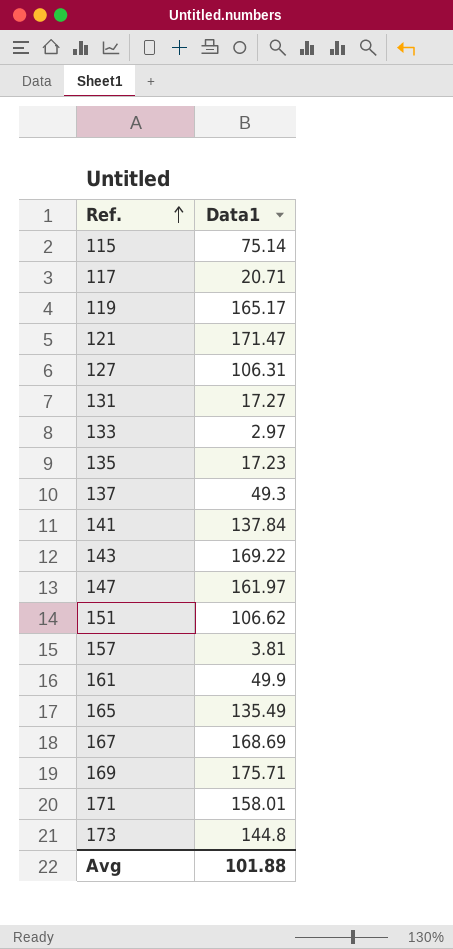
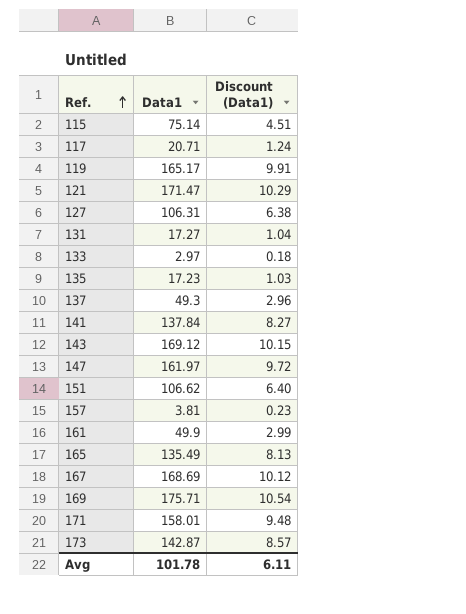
column Discount (Data1) | formula: none -> [Data1] * 0.06
143 | Data1: 169.22 -> 169.12
173 | Data1: 144.8 -> 142.87
Avg | Data1: 101.88 -> 101.78

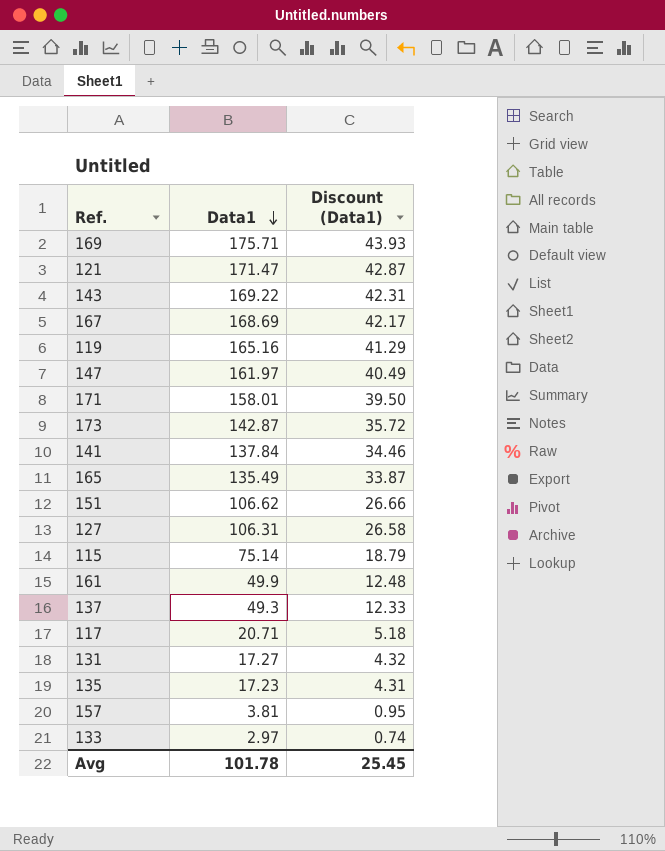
row order: Ref. ascending -> Data1 descending
column Discount (Data1) | formula: [Data1] * 0.06 -> [Data1] * 0.25
143 | Data1: 169.12 -> 169.22
119 | Data1: 165.17 -> 165.16
Avg | Discount (Data1): 6.11 -> 25.45

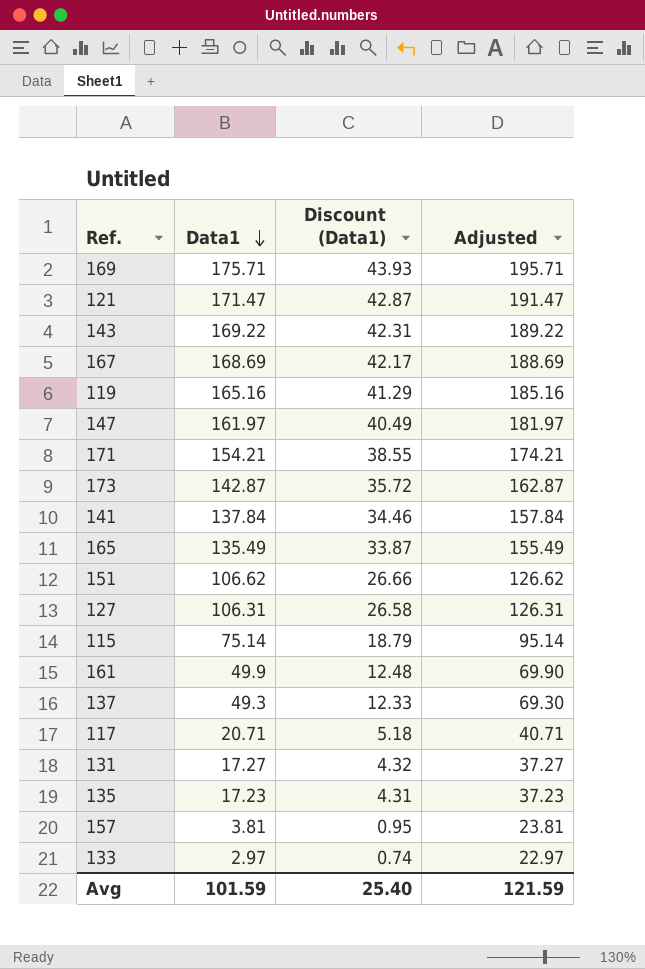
column Adjusted | formula: none -> [Data1] + 20
171 | Data1: 158.01 -> 154.21
171 | Discount (Data1): 39.50 -> 38.55
Avg | Data1: 101.78 -> 101.59
Avg | Discount (Data1): 25.45 -> 25.40

